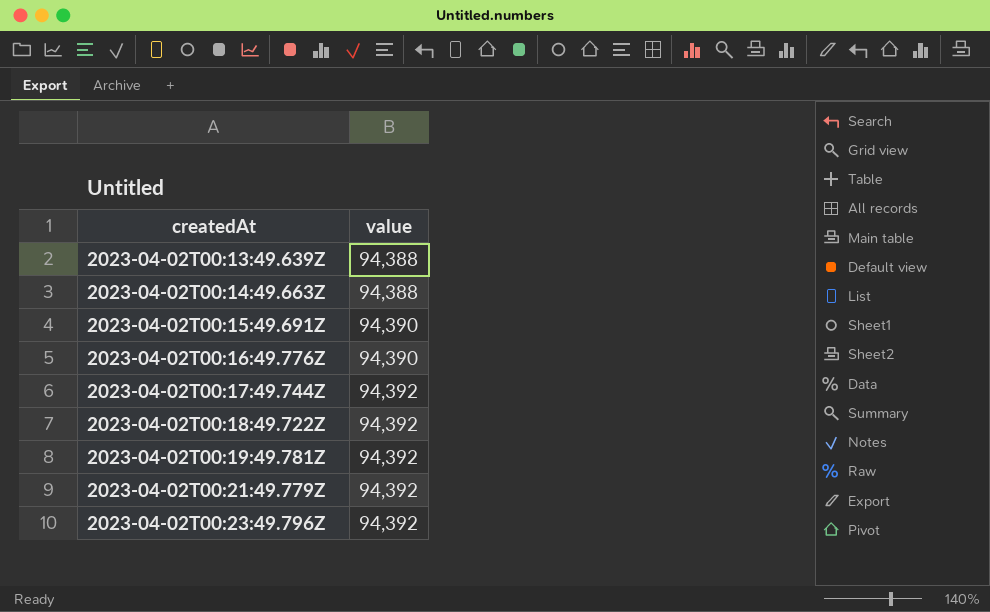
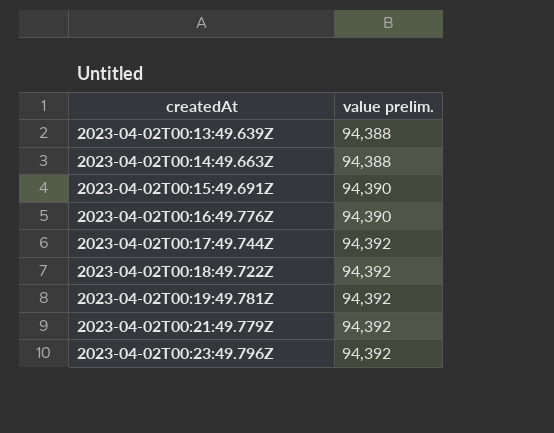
column name: value -> value prelim.

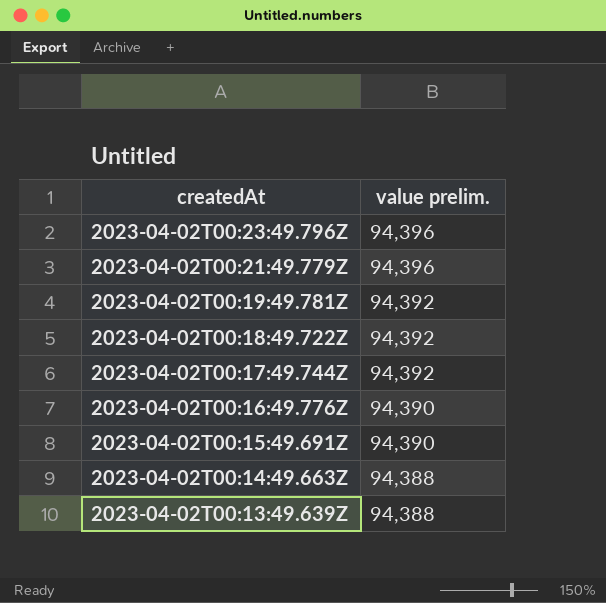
row order: createdAt ascending -> createdAt descending
2023-04-02T00:23:49.796Z | value prelim.: 94,392 -> 94,396
2023-04-02T00:21:49.779Z | value prelim.: 94,392 -> 94,396

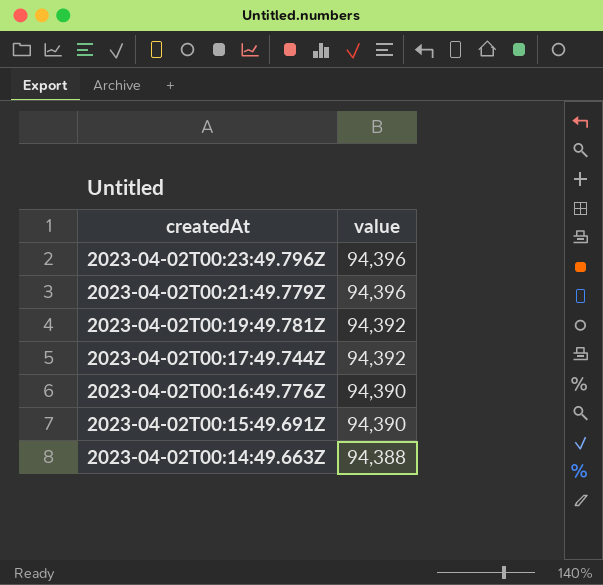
column name: value prelim. -> value
row 2023-04-02T00:18:49.722Z: 94,392 -> none
row 2023-04-02T00:13:49.639Z: 94,388 -> none

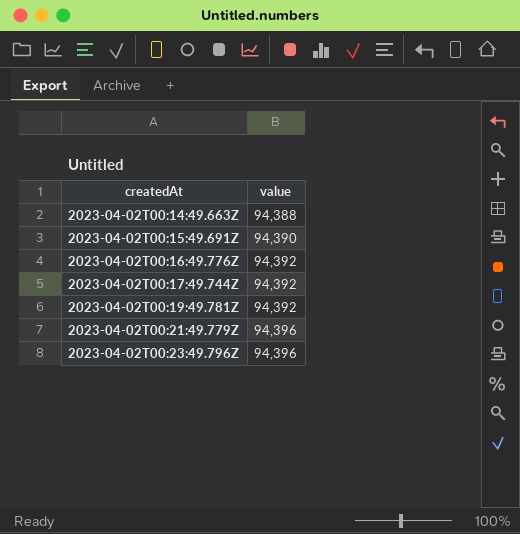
row order: createdAt descending -> createdAt ascending
2023-04-02T00:16:49.776Z | value: 94,390 -> 94,392

